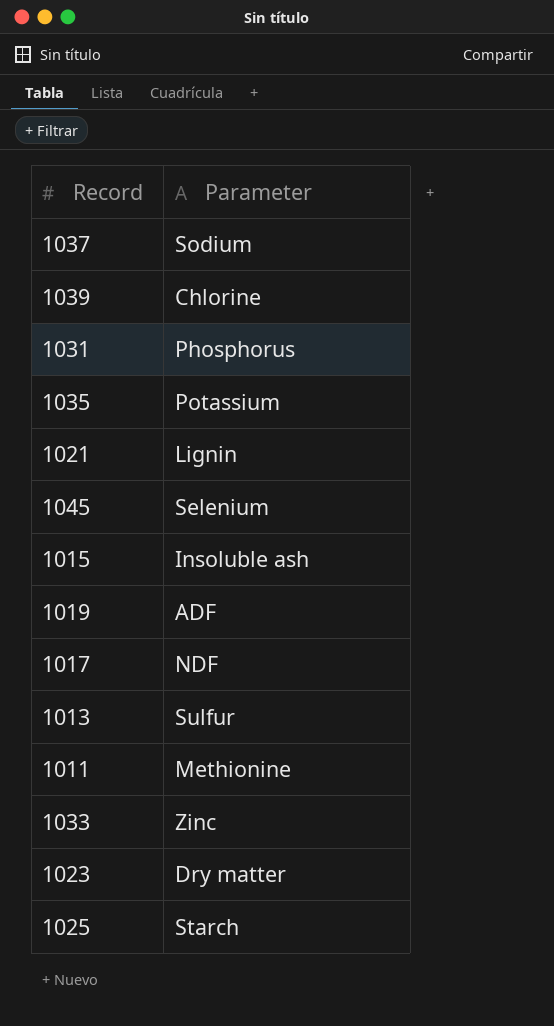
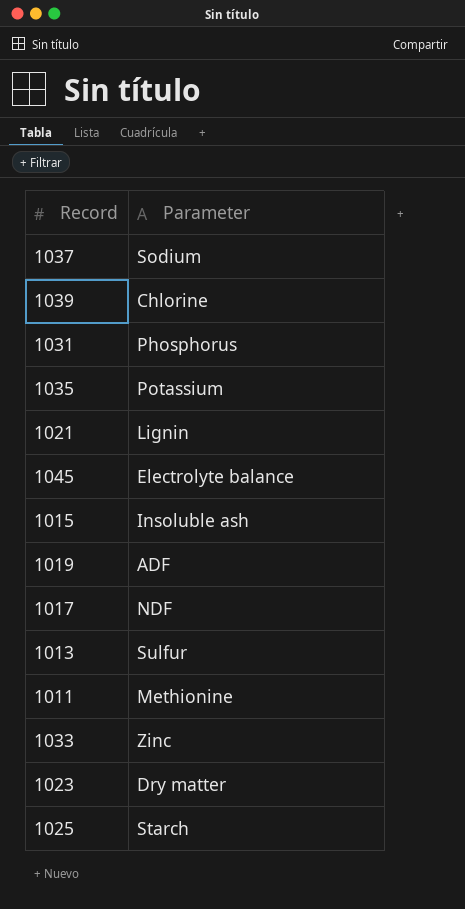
1045 | Parameter: Selenium -> Electrolyte balance

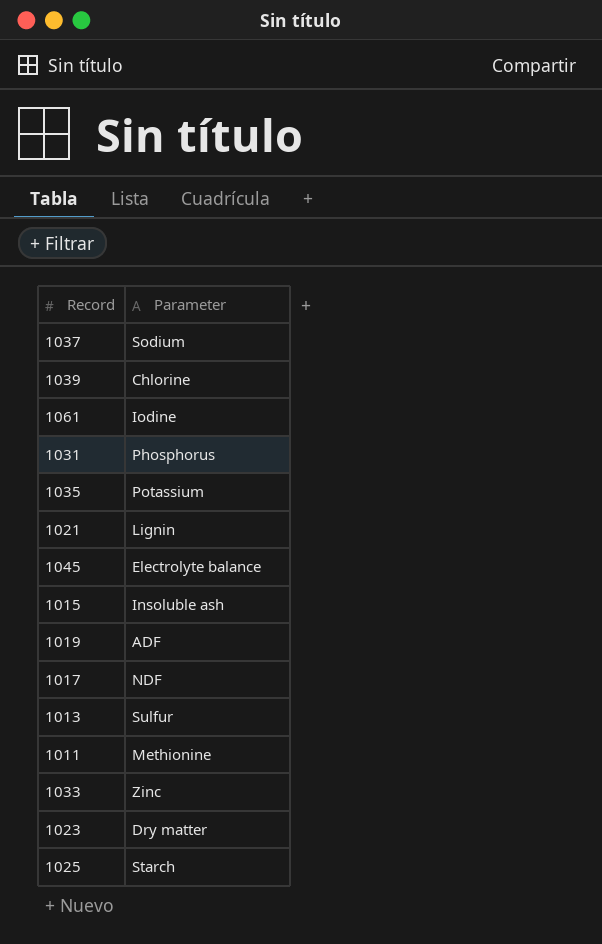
row 1061: none -> Iodine

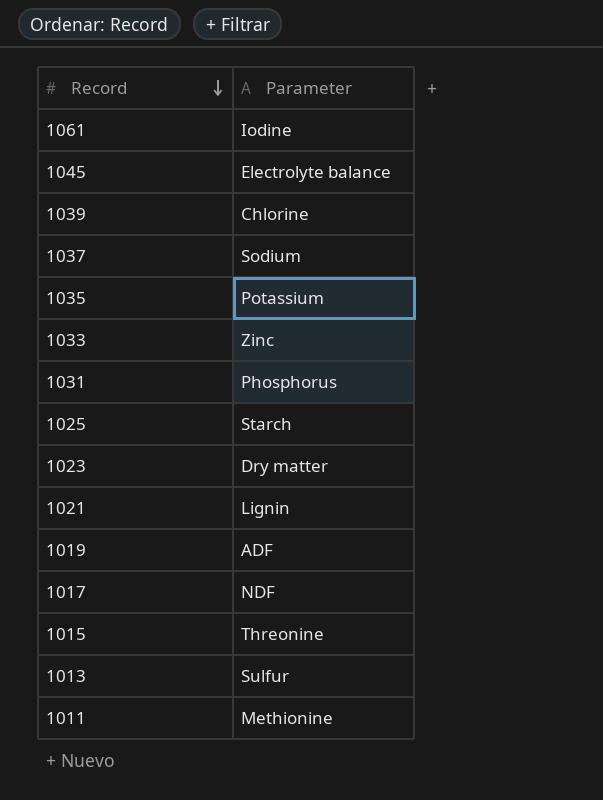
row order: none -> Record descending
1015 | Parameter: Insoluble ash -> Threonine

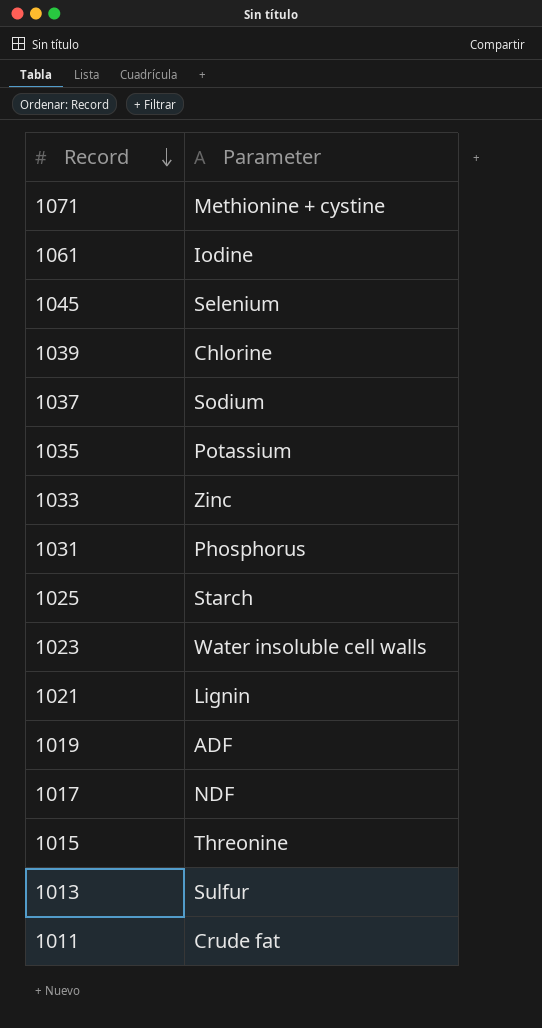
row 1071: none -> Methionine + cystine
1045 | Parameter: Electrolyte balance -> Selenium
1023 | Parameter: Dry matter -> Water insoluble cell walls
1011 | Parameter: Methionine -> Crude fat

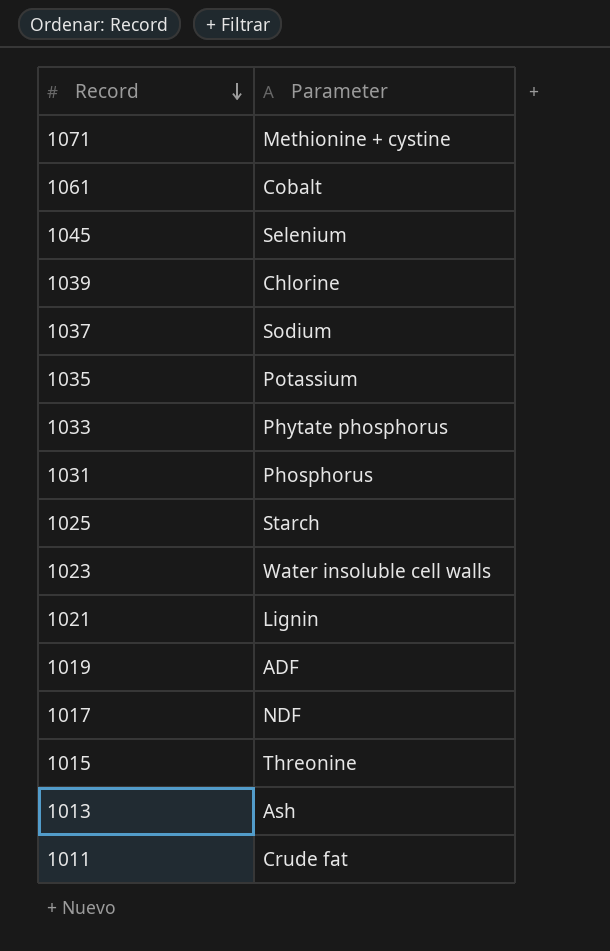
1061 | Parameter: Iodine -> Cobalt
1033 | Parameter: Zinc -> Phytate phosphorus
1013 | Parameter: Sulfur -> Ash

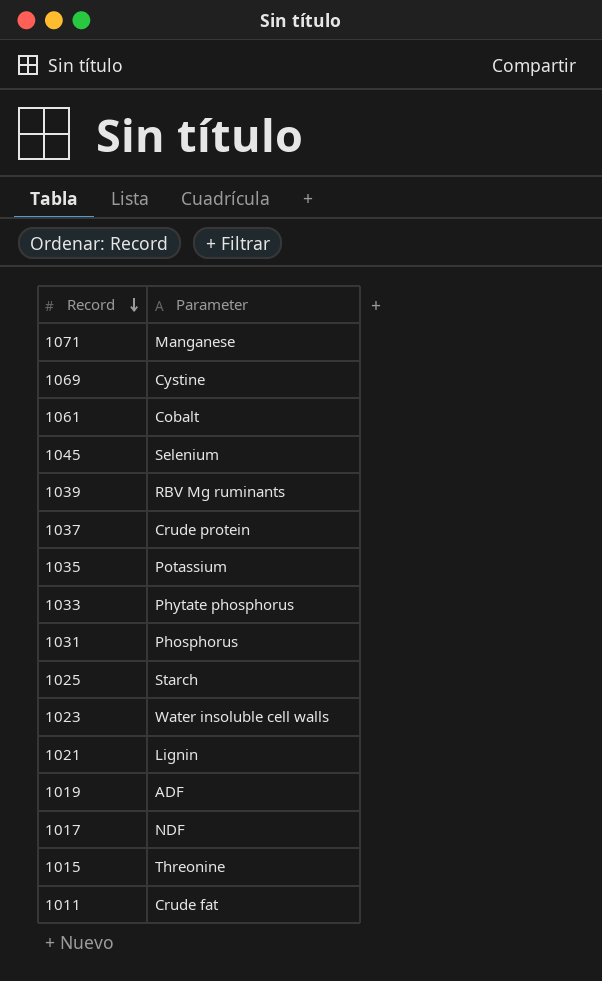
row 1013: Ash -> none
1071 | Parameter: Methionine + cystine -> Manganese
row 1069: none -> Cystine
1039 | Parameter: Chlorine -> RBV Mg ruminants
1037 | Parameter: Sodium -> Crude protein

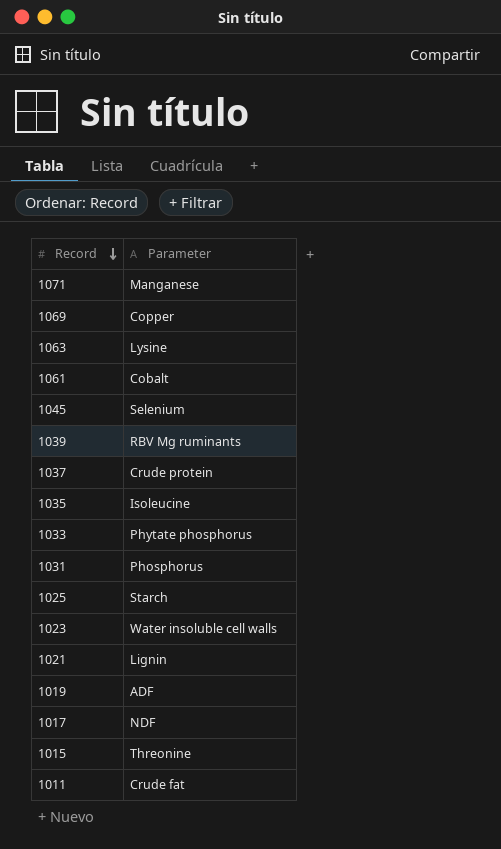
1069 | Parameter: Cystine -> Copper
row 1063: none -> Lysine
1035 | Parameter: Potassium -> Isoleucine

